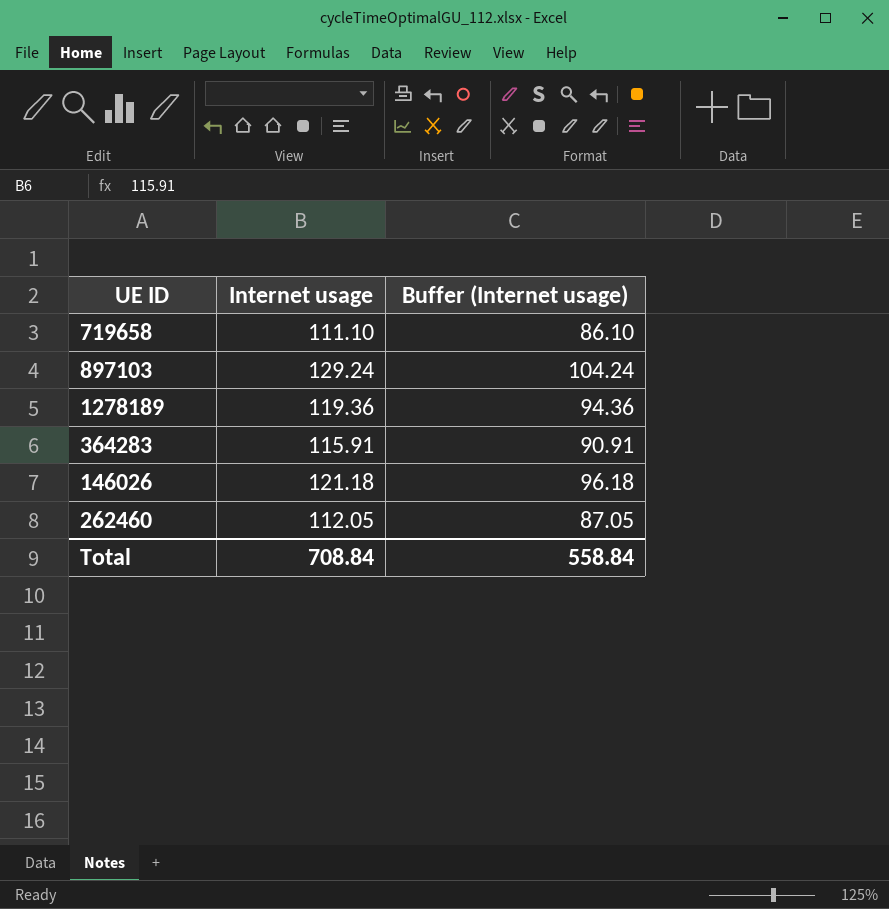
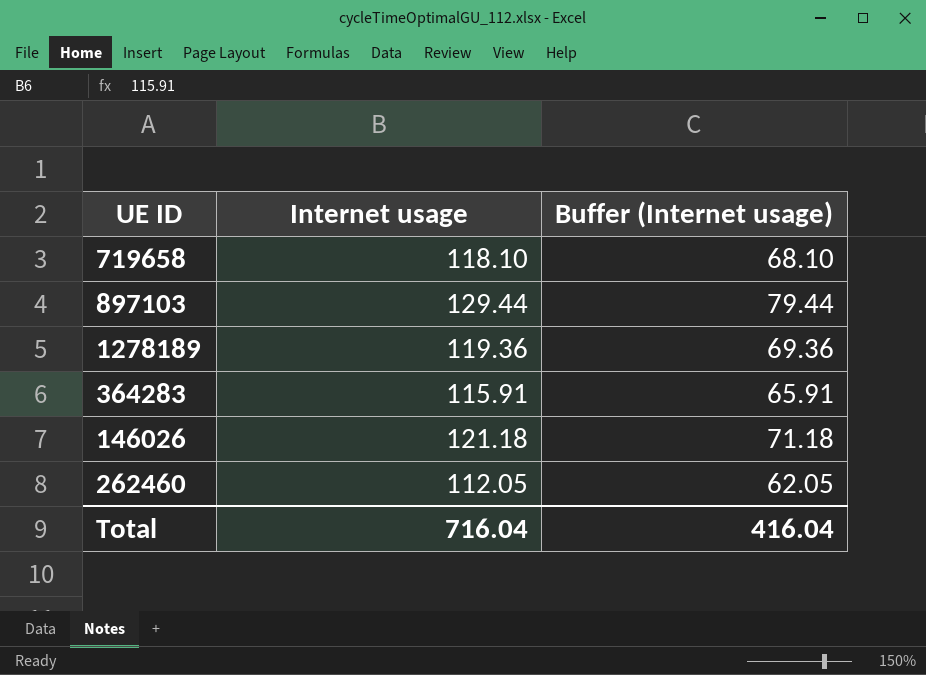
column Buffer (Internet usage) | formula: [Internet usage] - 25 -> [Internet usage] - 50
719658 | Internet usage: 111.10 -> 118.10
897103 | Internet usage: 129.24 -> 129.44
Total | Internet usage: 708.84 -> 716.04
Total | Buffer (Internet usage): 558.84 -> 416.04

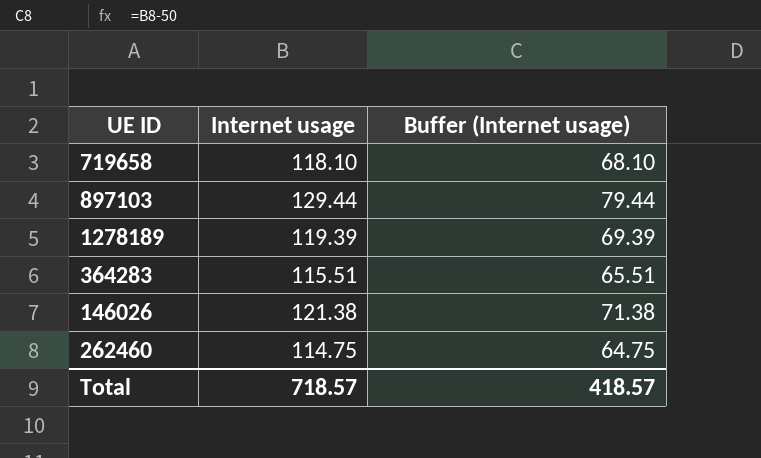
1278189 | Internet usage: 119.36 -> 119.39
1278189 | Buffer (Internet usage): 69.36 -> 69.39
364283 | Internet usage: 115.91 -> 115.51
364283 | Buffer (Internet usage): 65.91 -> 65.51
146026 | Internet usage: 121.18 -> 121.38
146026 | Buffer (Internet usage): 71.18 -> 71.38
262460 | Internet usage: 112.05 -> 114.75
262460 | Buffer (Internet usage): 62.05 -> 64.75
Total | Internet usage: 716.04 -> 718.57
Total | Buffer (Internet usage): 416.04 -> 418.57

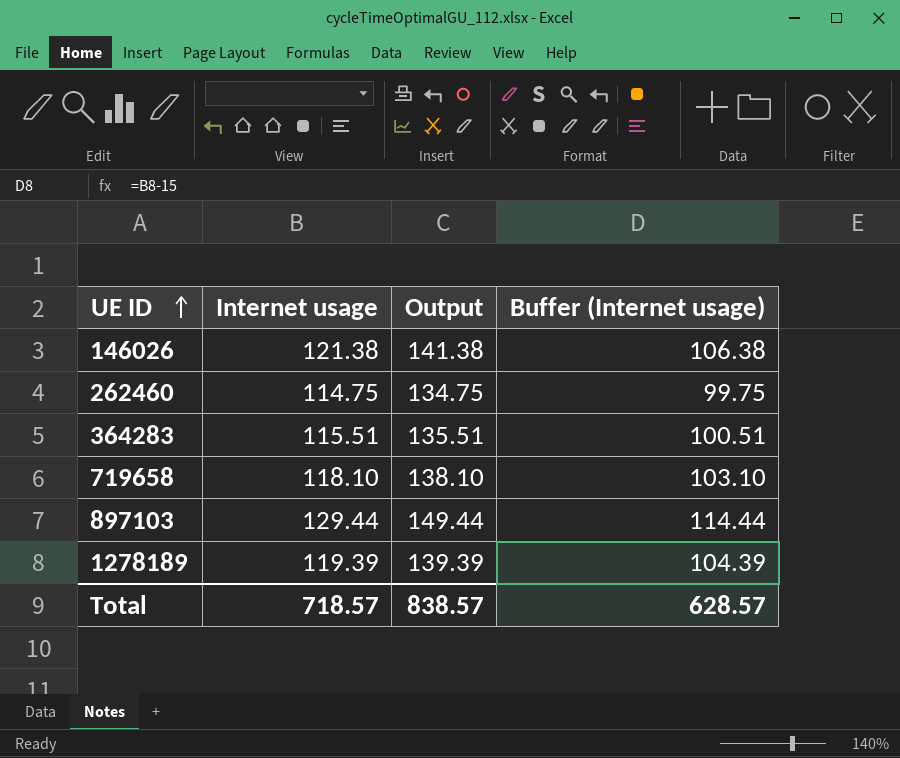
row order: none -> UE ID ascending
column Output | formula: none -> [Internet usage] + 20
column Buffer (Internet usage) | formula: [Internet usage] - 50 -> [Internet usage] - 15
Total | Buffer (Internet usage): 418.57 -> 628.57

